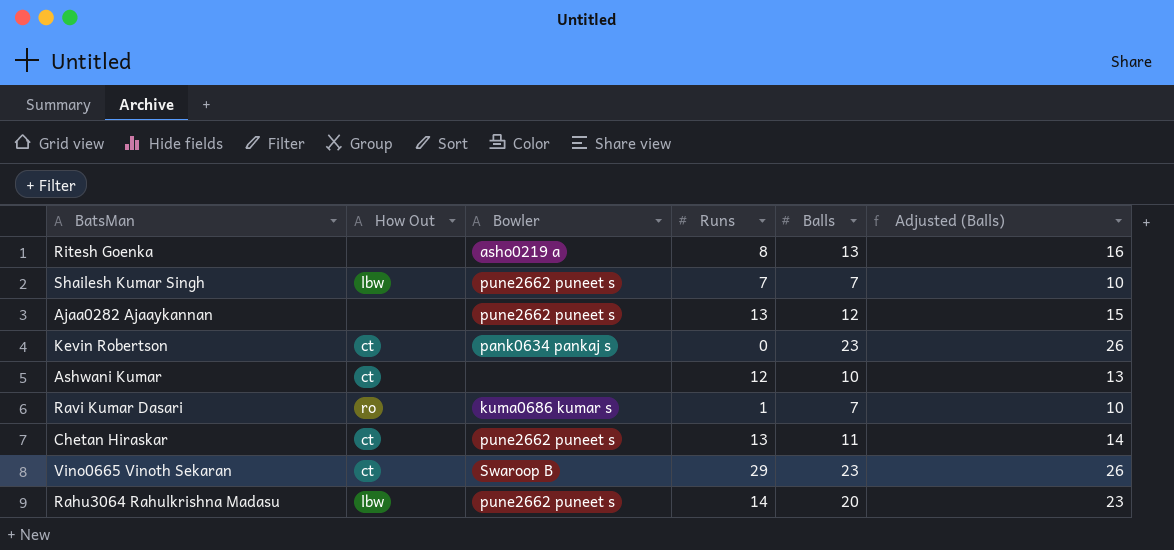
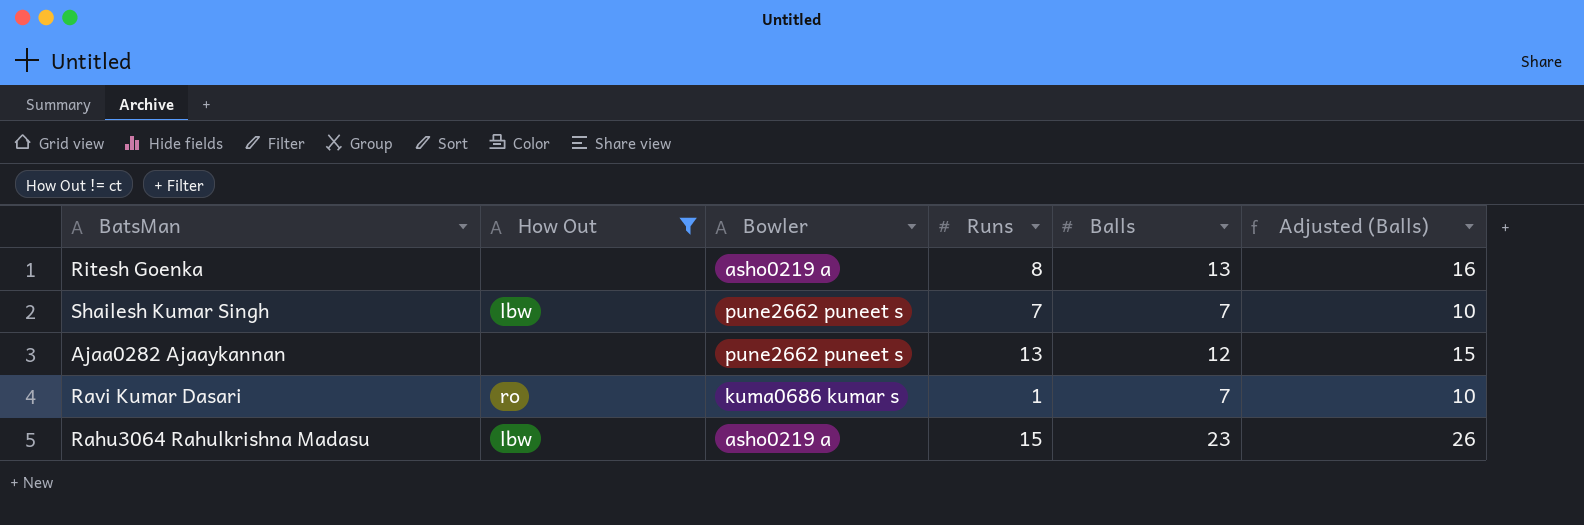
filter: none -> How Out != ct
Rahu3064 Rahulkrishna Madasu | Bowler: pune2662 puneet s -> asho0219 a
Rahu3064 Rahulkrishna Madasu | Runs: 14 -> 15
Rahu3064 Rahulkrishna Madasu | Balls: 20 -> 23
Rahu3064 Rahulkrishna Madasu | Adjusted (Balls): 23 -> 26

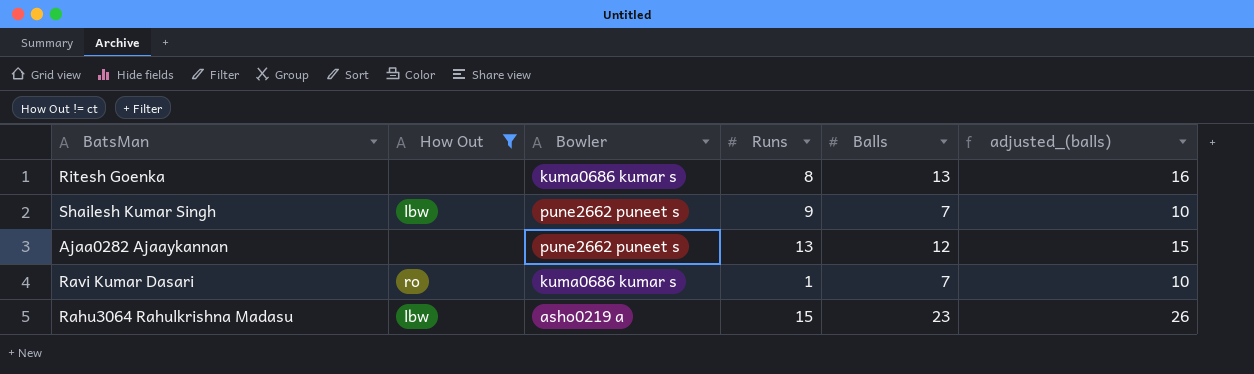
column name: Adjusted (Balls) -> adjusted_(balls)
Ritesh Goenka | Bowler: asho0219 a -> kuma0686 kumar s
Shailesh Kumar Singh | Runs: 7 -> 9

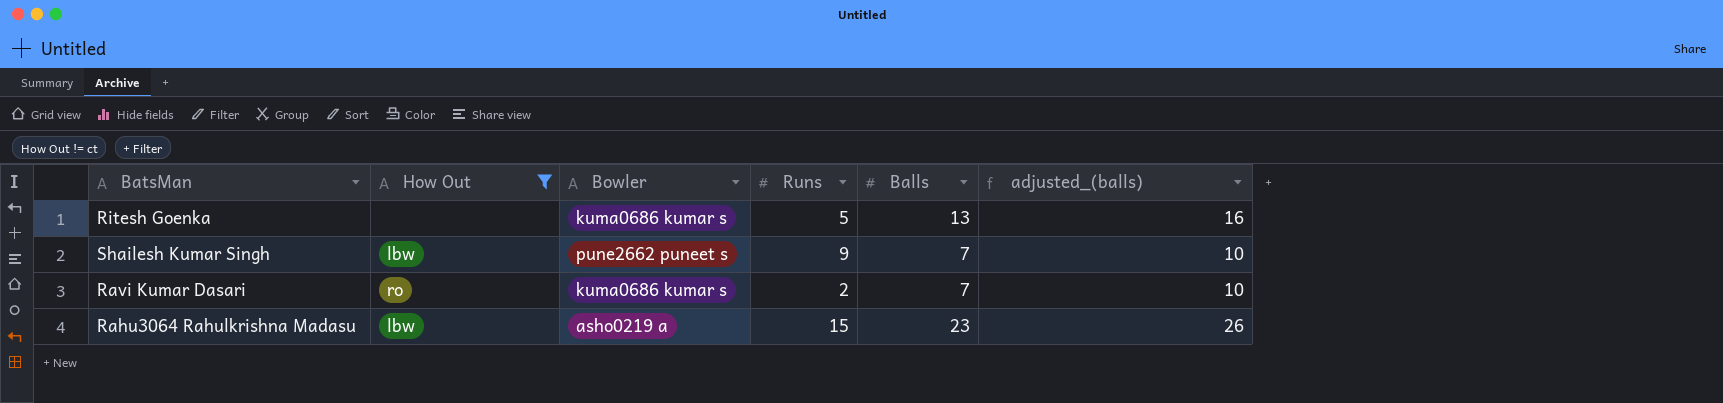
row Ajaa0282 Ajaaykannan: none | pune2662 puneet s | 13 | 12 | 15 -> none
Ritesh Goenka | Runs: 8 -> 5
Ravi Kumar Dasari | Runs: 1 -> 2

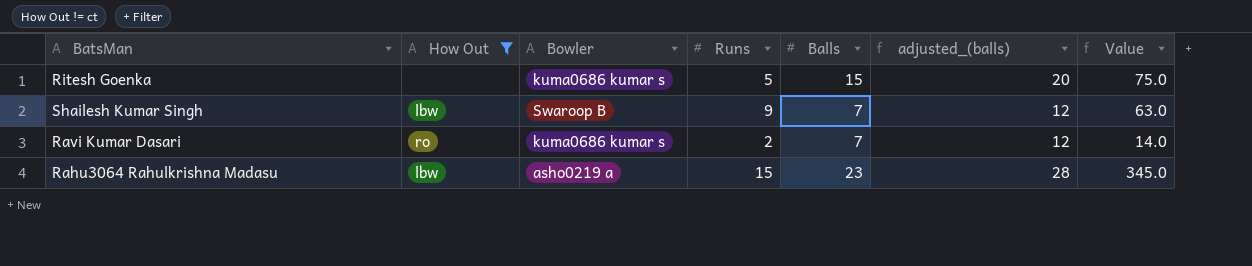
column adjusted_(balls) | formula: [Balls] + 3 -> [Balls] + 5
column Value | formula: none -> [Runs] * [Balls]
Ritesh Goenka | Balls: 13 -> 15
Shailesh Kumar Singh | Bowler: pune2662 puneet s -> Swaroop B

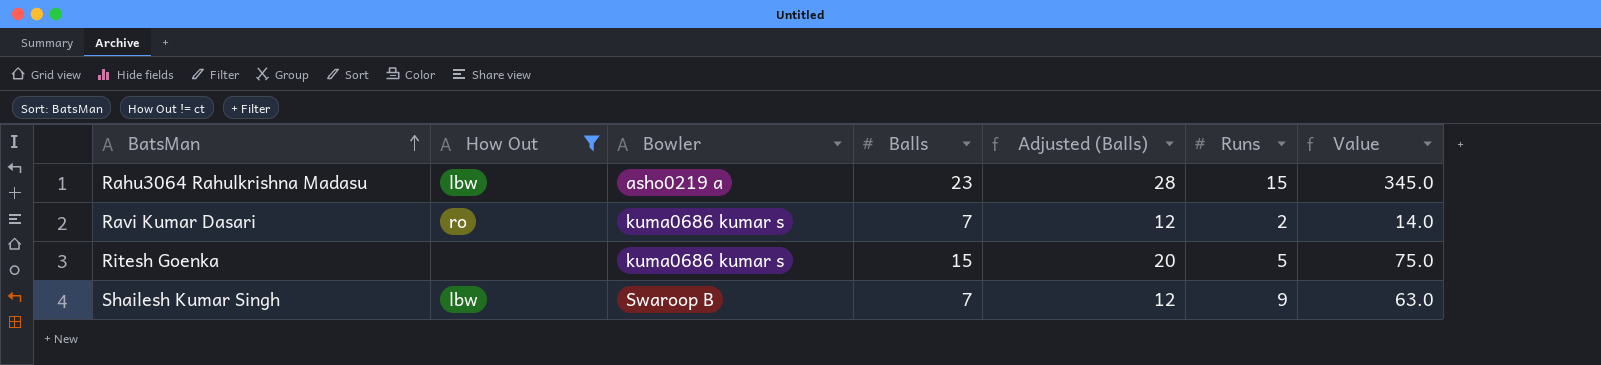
row order: none -> BatsMan ascending
column name: adjusted_(balls) -> Adjusted (Balls)
column Runs | position: 4 -> 6

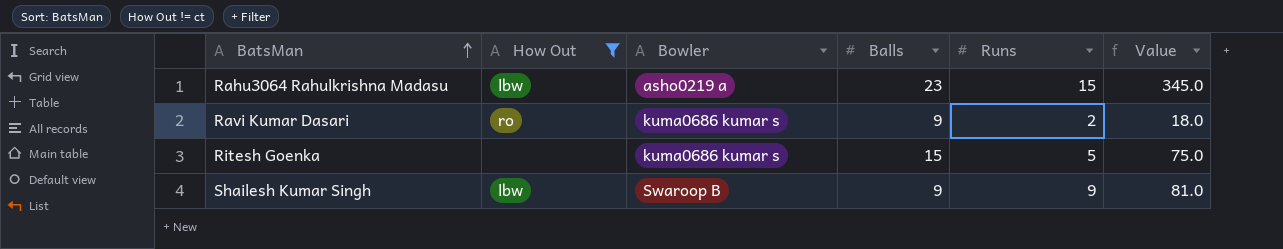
column Adjusted (Balls) | formula: [Balls] + 5 -> none
Ravi Kumar Dasari | Balls: 7 -> 9
Ravi Kumar Dasari | Value: 14.0 -> 18.0
Shailesh Kumar Singh | Balls: 7 -> 9
Shailesh Kumar Singh | Value: 63.0 -> 81.0

